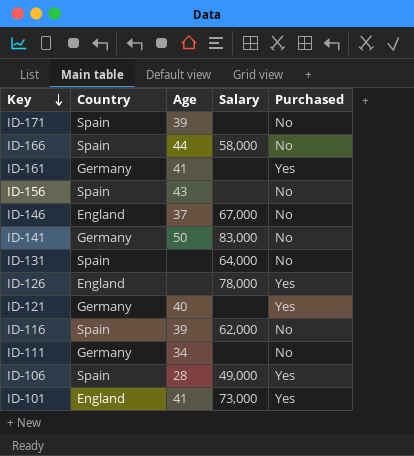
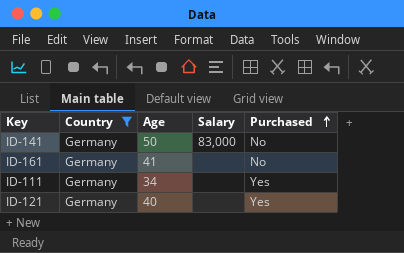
filter: none -> Country = Germany
row order: Key descending -> Purchased ascending
ID-161 | Purchased: Yes -> No
ID-111 | Purchased: No -> Yes

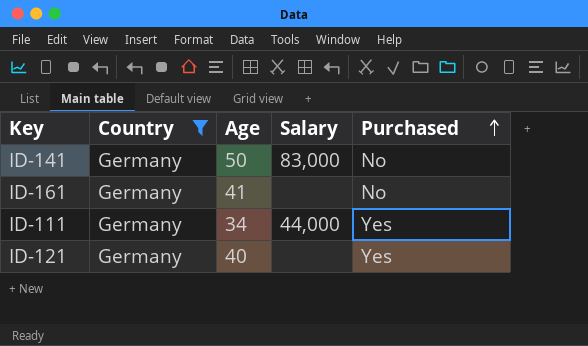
ID-111 | Salary: none -> 44,000

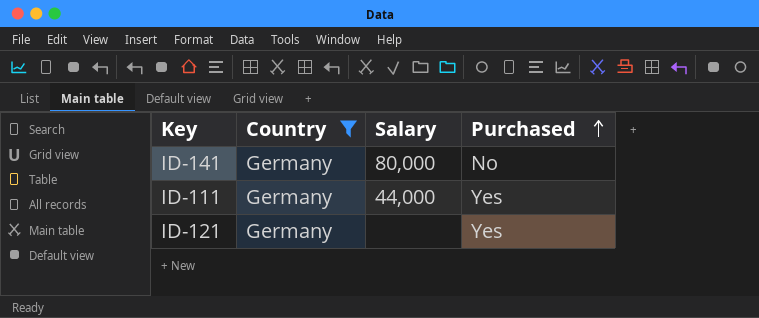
column Age | position: 3 -> none
row ID-161: Germany | 41 | none | No -> none
ID-141 | Salary: 83,000 -> 80,000

